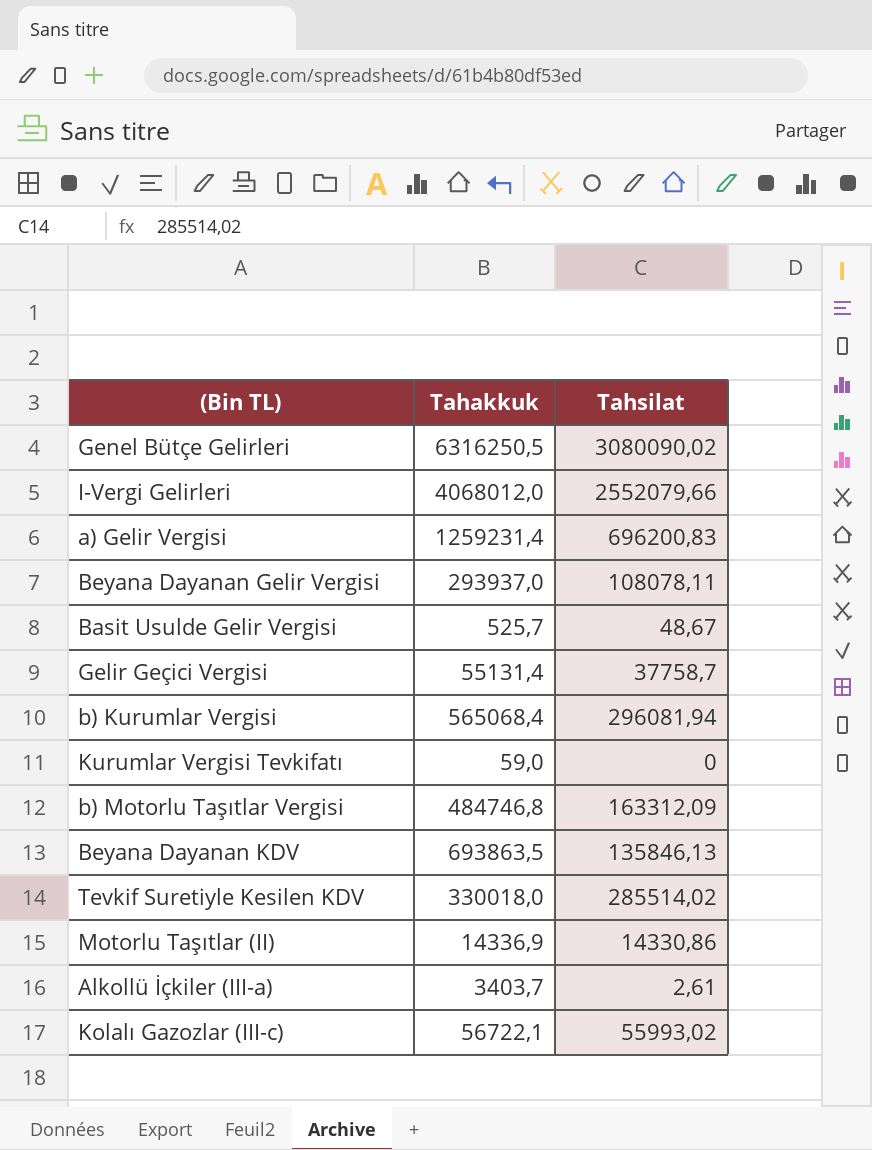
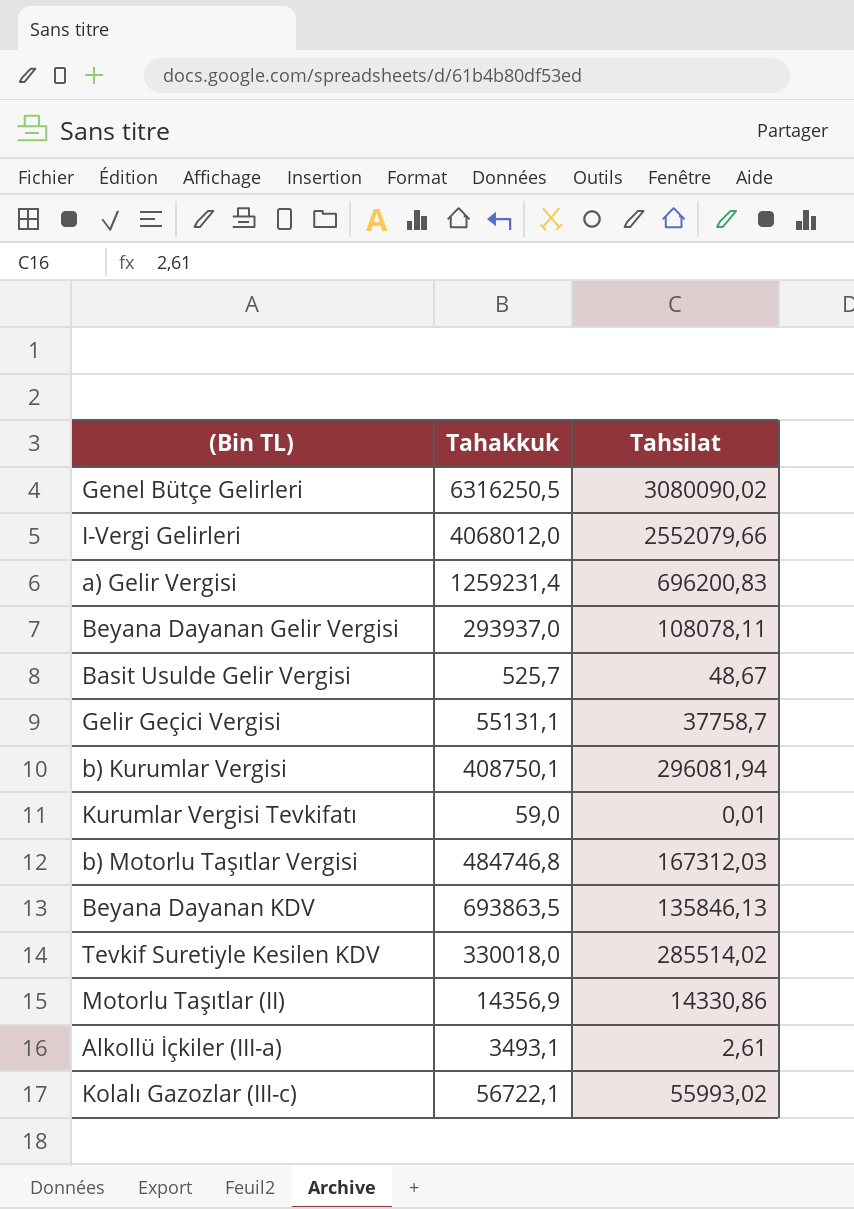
Gelir Geçici Vergisi | Tahakkuk: 55131,4 -> 55131,1
b) Kurumlar Vergisi | Tahakkuk: 565068,4 -> 408750,1
Kurumlar Vergisi Tevkifatı | Tahsilat: 0 -> 0,01
b) Motorlu Taşıtlar Vergisi | Tahsilat: 163312,09 -> 167312,03
Motorlu Taşıtlar (II) | Tahakkuk: 14336,9 -> 14356,9
Alkollü İçkiler (III-a) | Tahakkuk: 3403,7 -> 3493,1

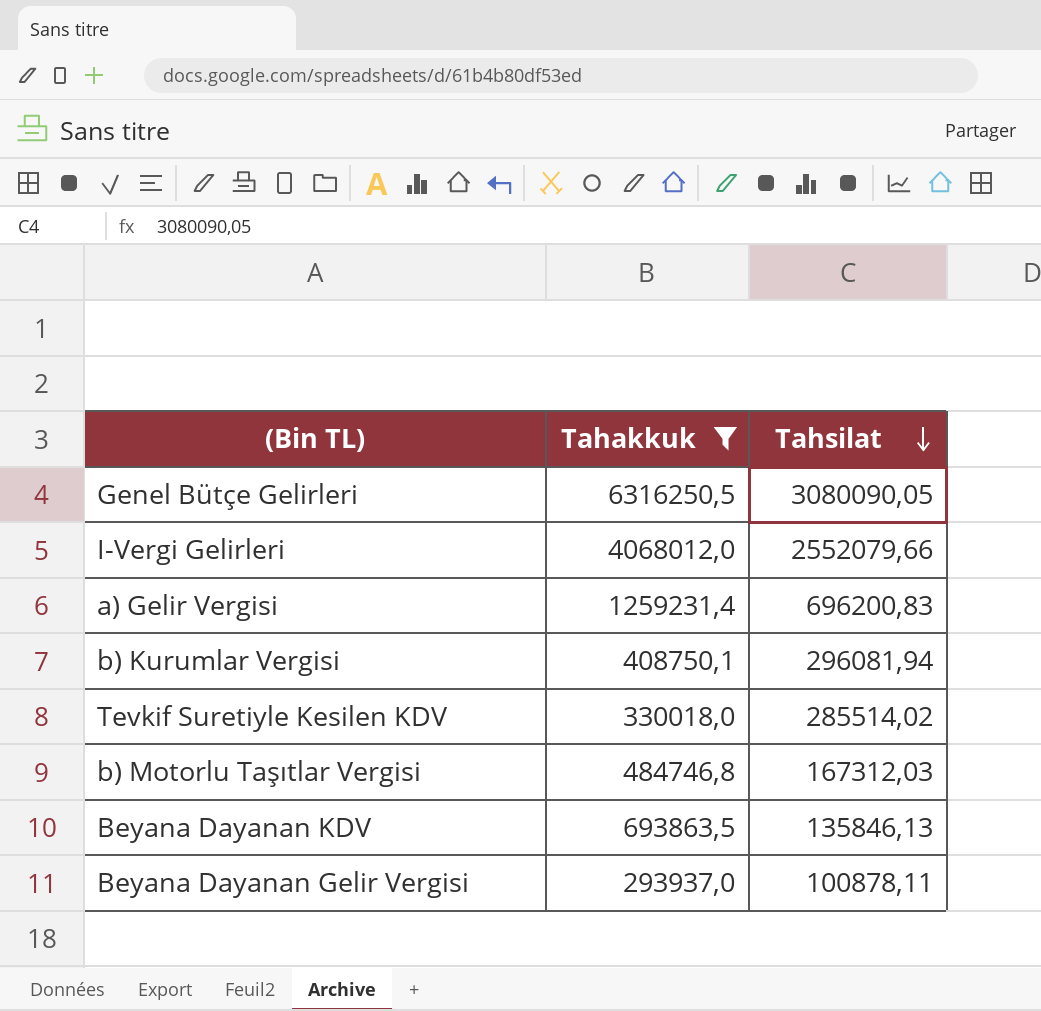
filter: none -> Tahakkuk >= 293937,0
row order: none -> Tahsilat descending
Genel Bütçe Gelirleri | Tahsilat: 3080090,02 -> 3080090,05
Beyana Dayanan Gelir Vergisi | Tahsilat: 108078,11 -> 100878,11

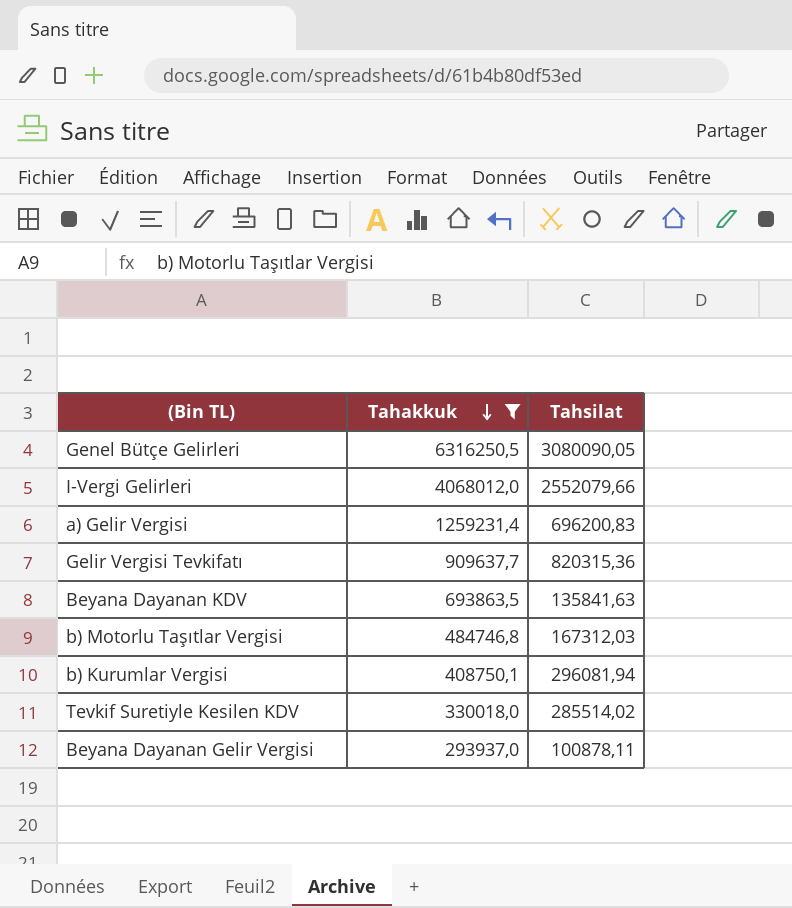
row order: Tahsilat descending -> Tahakkuk descending
row Gelir Vergisi Tevkifatı: none -> 909637,7 | 820315,36
Beyana Dayanan KDV | Tahsilat: 135846,13 -> 135841,63

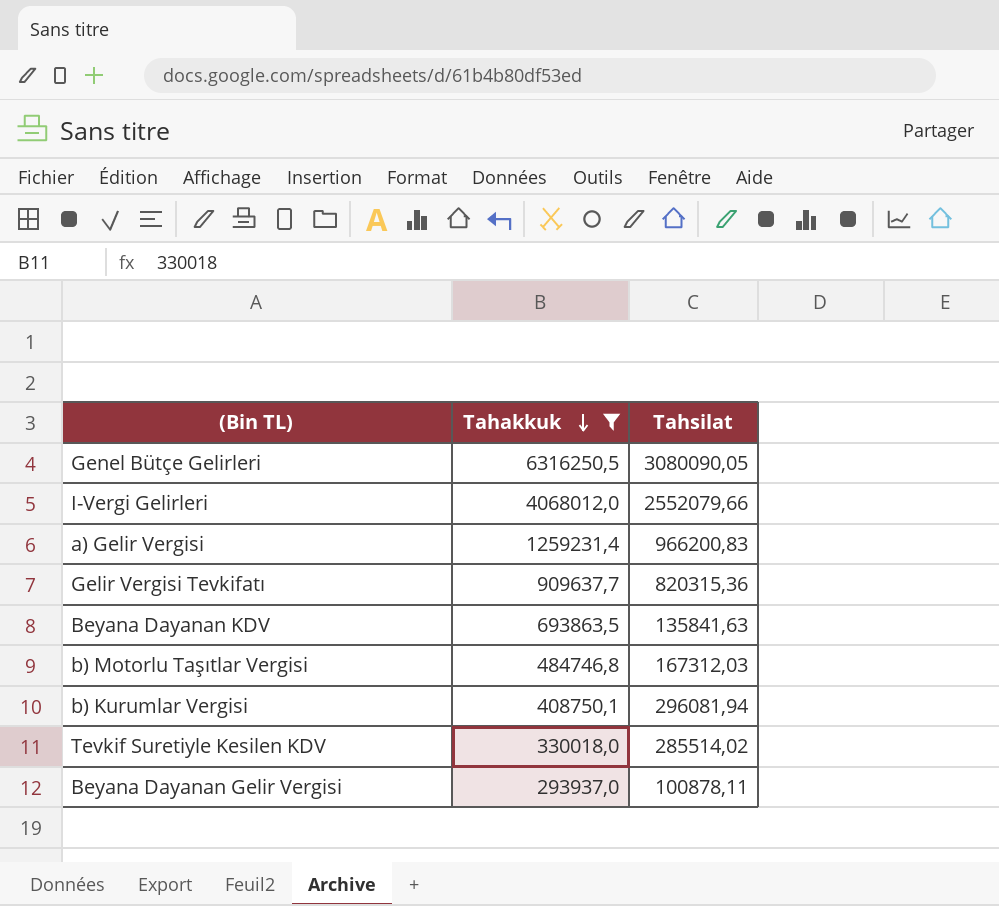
a) Gelir Vergisi | Tahsilat: 696200,83 -> 966200,83

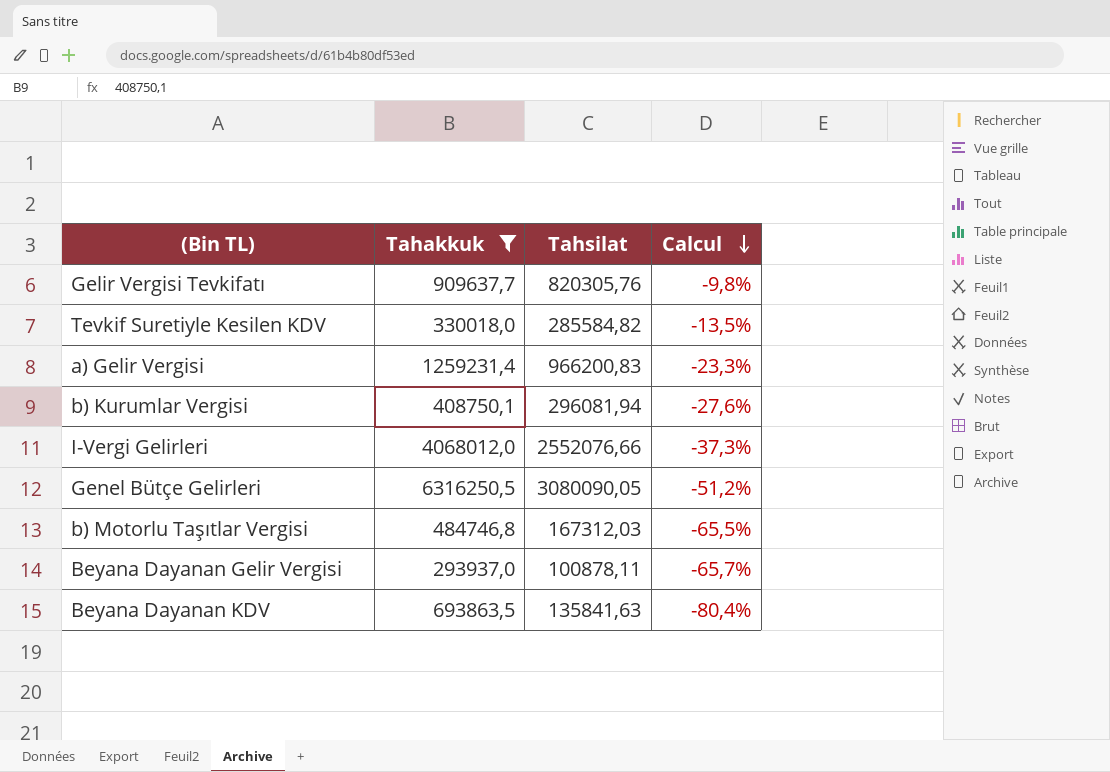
row order: Tahakkuk descending -> Calcul descending
column Calcul | formula: none -> ([Tahsilat] - [Tahakkuk]) / [Tahakkuk]
Gelir Vergisi Tevkifatı | Tahsilat: 820315,36 -> 820305,76
Tevkif Suretiyle Kesilen KDV | Tahsilat: 285514,02 -> 285584,82
I-Vergi Gelirleri | Tahsilat: 2552079,66 -> 2552076,66

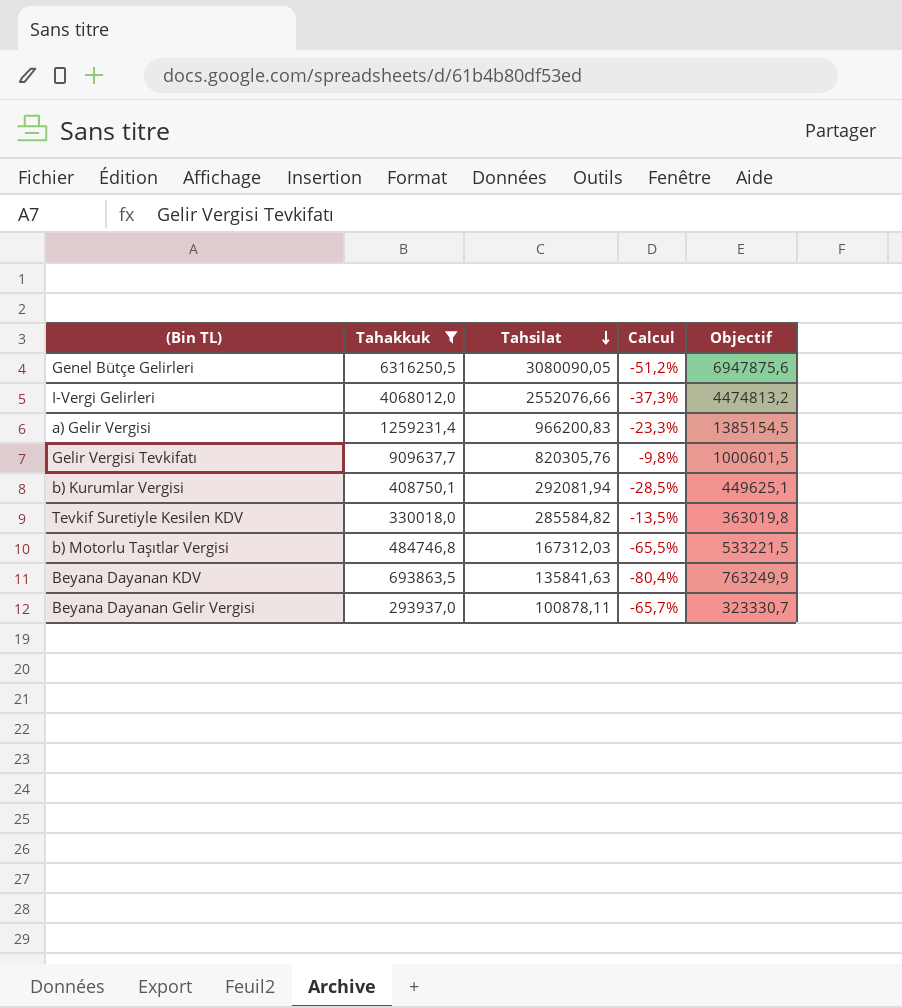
row order: Calcul descending -> Tahsilat descending
column Objectif | formula: none -> [Tahakkuk] * 1,1
b) Kurumlar Vergisi | Tahsilat: 296081,94 -> 292081,94
b) Kurumlar Vergisi | Calcul: -27,6% -> -28,5%

